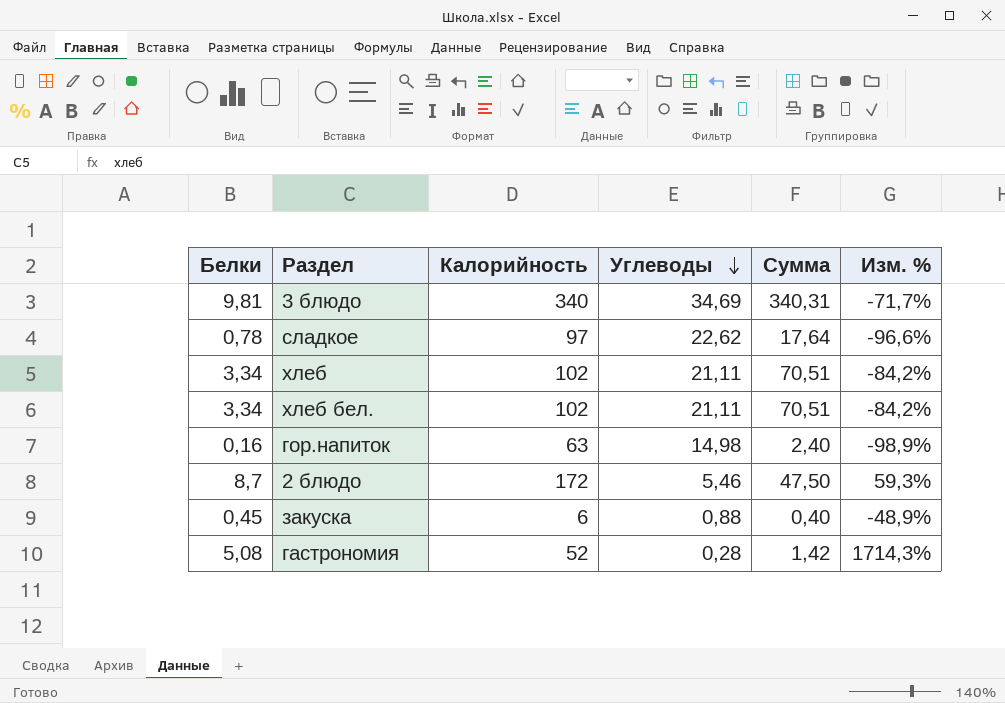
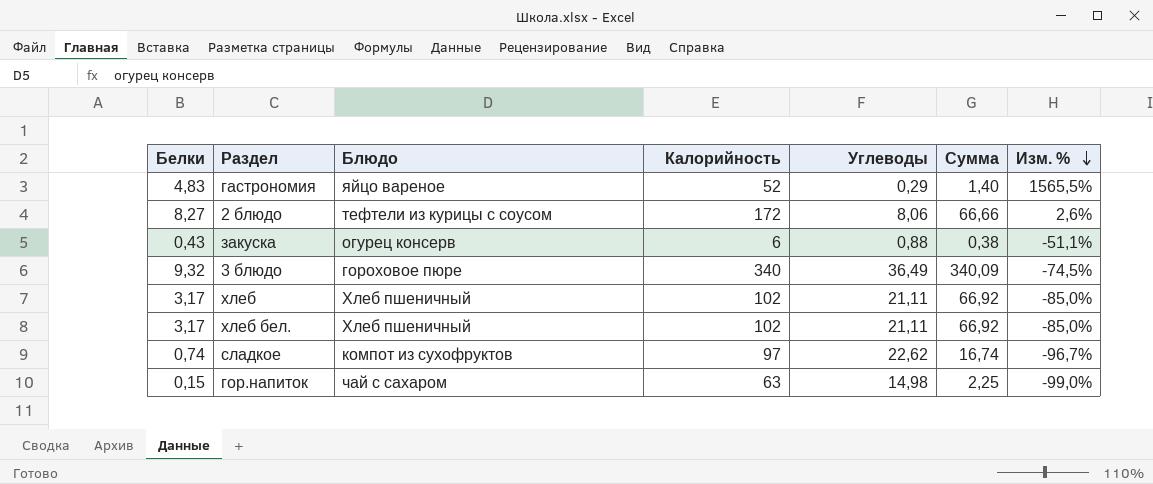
row order: Углеводы descending -> Изм. % descending
column Блюдо | position: none -> 3
гастрономия | Белки: 5,08 -> 4,83
гастрономия | Углеводы: 0,28 -> 0,29
гастрономия | Сумма: 1,42 -> 1,40
гастрономия | Изм. %: 1714,3% -> 1565,5%
2 блюдо | Белки: 8,7 -> 8,27
2 блюдо | Углеводы: 5,46 -> 8,06
2 блюдо | Сумма: 47,50 -> 66,66
2 блюдо | Изм. %: 59,3% -> 2,6%
закуска | Белки: 0,45 -> 0,43
закуска | Сумма: 0,40 -> 0,38
закуска | Изм. %: -48,9% -> -51,1%
3 блюдо | Белки: 9,81 -> 9,32
3 блюдо | Углеводы: 34,69 -> 36,49
3 блюдо | Сумма: 340,31 -> 340,09
3 блюдо | Изм. %: -71,7% -> -74,5%
хлеб | Белки: 3,34 -> 3,17
хлеб | Сумма: 70,51 -> 66,92
хлеб | Изм. %: -84,2% -> -85,0%
хлеб бел. | Белки: 3,34 -> 3,17
хлеб бел. | Сумма: 70,51 -> 66,92
хлеб бел. | Изм. %: -84,2% -> -85,0%
сладкое | Белки: 0,78 -> 0,74
сладкое | Сумма: 17,64 -> 16,74
сладкое | Изм. %: -96,6% -> -96,7%
гор.напиток | Белки: 0,16 -> 0,15
гор.напиток | Сумма: 2,40 -> 2,25
гор.напиток | Изм. %: -98,9% -> -99,0%

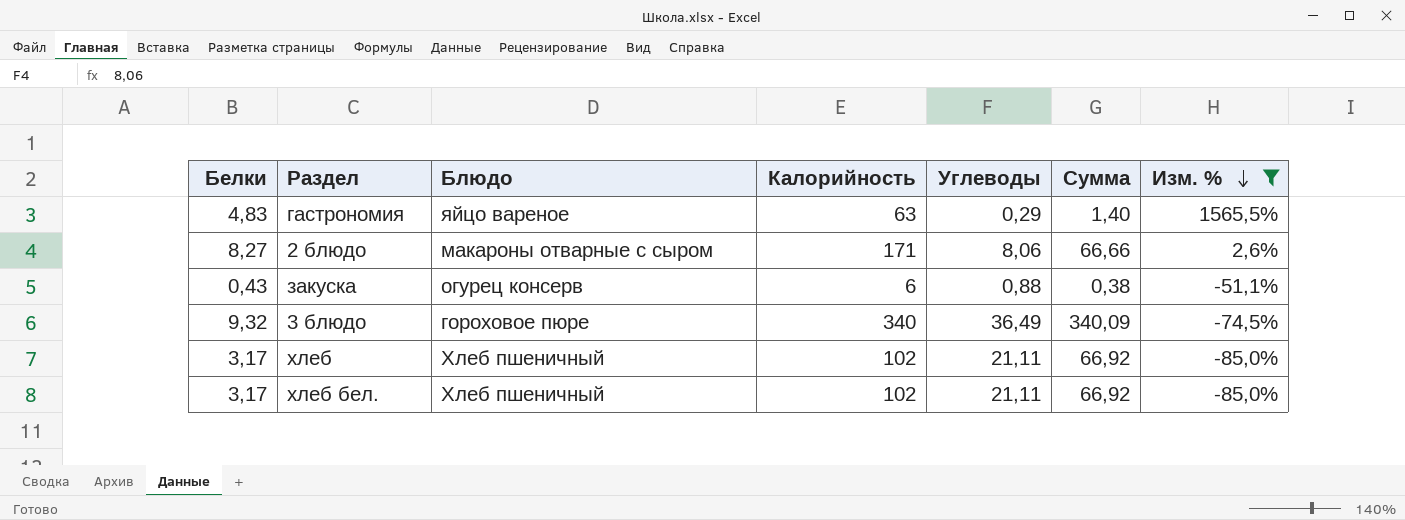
filter: none -> Изм. % >= -85,0%
гастрономия | Калорийность: 52 -> 63
2 блюдо | Блюдо: тефтели из курицы с соусом -> макароны отварные с сыром
2 блюдо | Калорийность: 172 -> 171

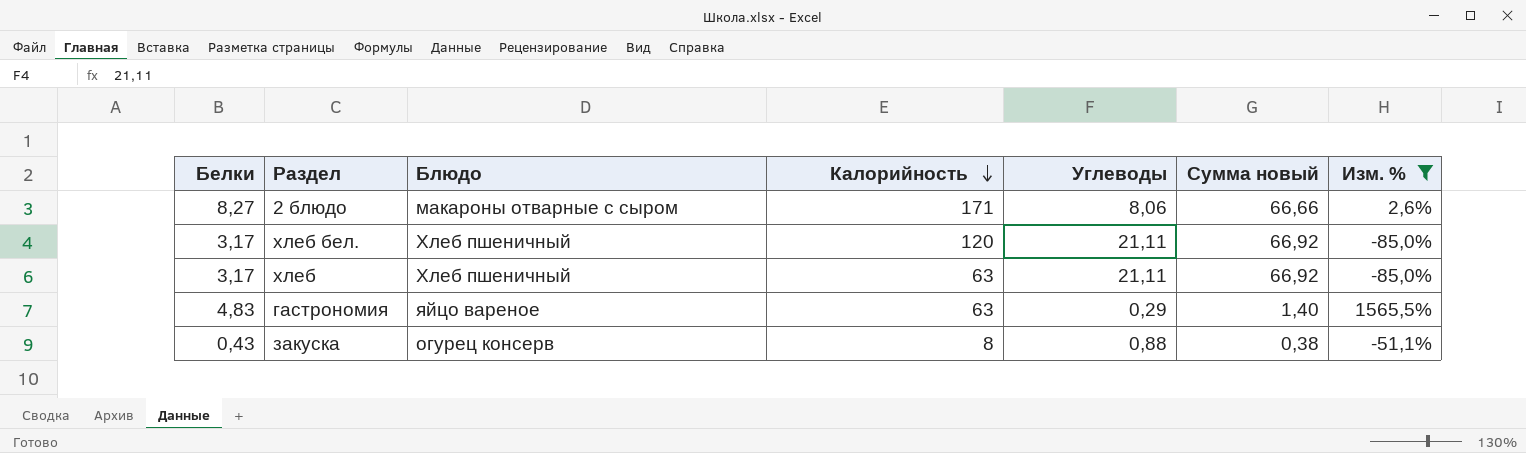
row order: Изм. % descending -> Калорийность descending
column name: Сумма -> Сумма новый
row 3 блюдо: 9,32 | гороховое пюре | 340 | 36,49 | 340,09 | -74,5% -> none
хлеб бел. | Калорийность: 102 -> 120
хлеб | Калорийность: 102 -> 63
закуска | Калорийность: 6 -> 8

